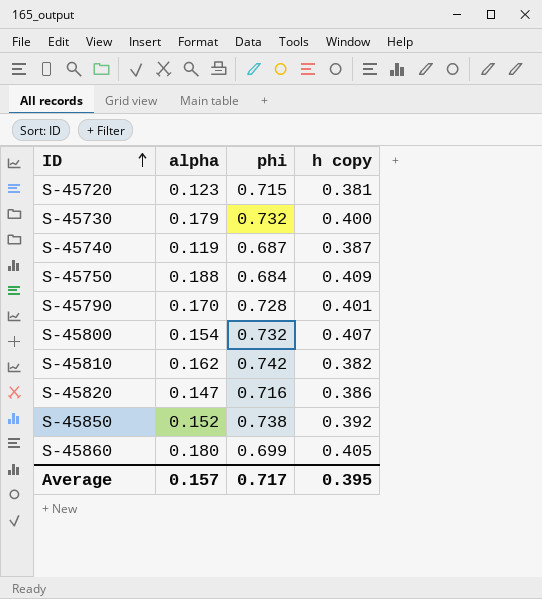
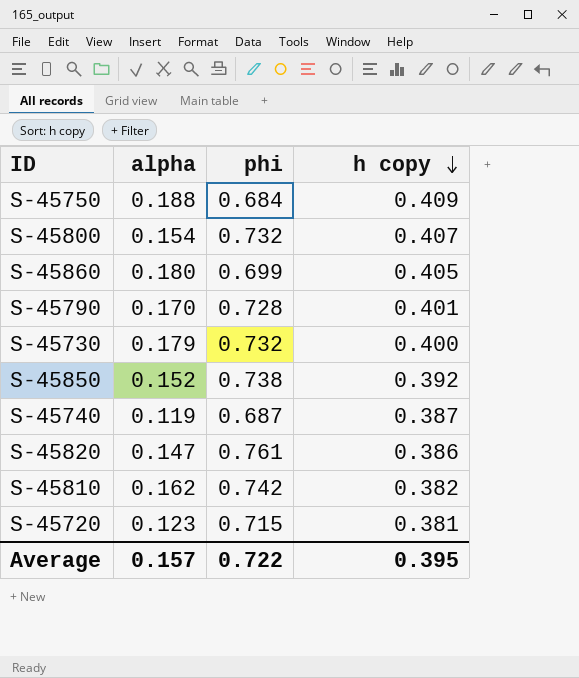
row order: ID ascending -> h copy descending
S-45820 | phi: 0.716 -> 0.761
Average | phi: 0.717 -> 0.722

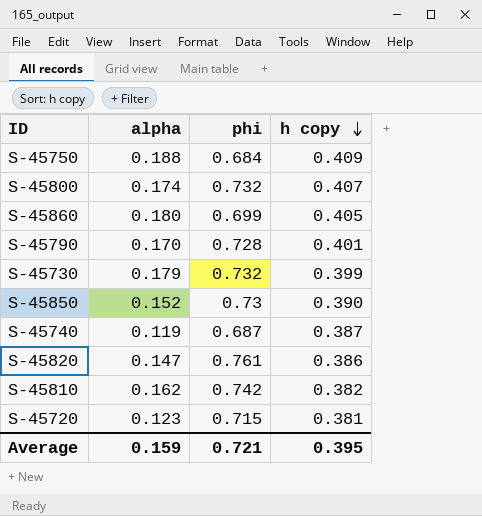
S-45800 | alpha: 0.154 -> 0.174
S-45730 | h copy: 0.400 -> 0.399
S-45850 | phi: 0.738 -> 0.73
S-45850 | h copy: 0.392 -> 0.390
Average | alpha: 0.157 -> 0.159
Average | phi: 0.722 -> 0.721

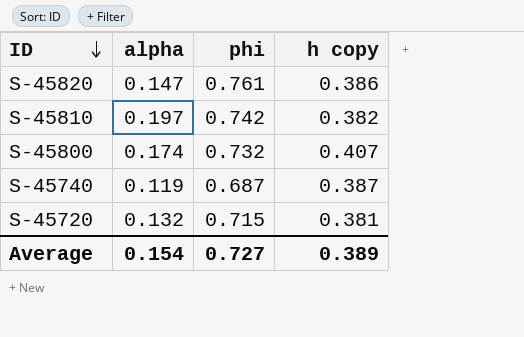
row order: h copy descending -> ID descending
row S-45750: 0.188 | 0.684 | 0.409 -> none
row S-45860: 0.180 | 0.699 | 0.405 -> none
row S-45790: 0.170 | 0.728 | 0.401 -> none
row S-45730: 0.179 | 0.732 | 0.399 -> none
row S-45850: 0.152 | 0.73 | 0.390 -> none
S-45810 | alpha: 0.162 -> 0.197
S-45720 | alpha: 0.123 -> 0.132
Average | alpha: 0.159 -> 0.154
Average | phi: 0.721 -> 0.727
Average | h copy: 0.395 -> 0.389

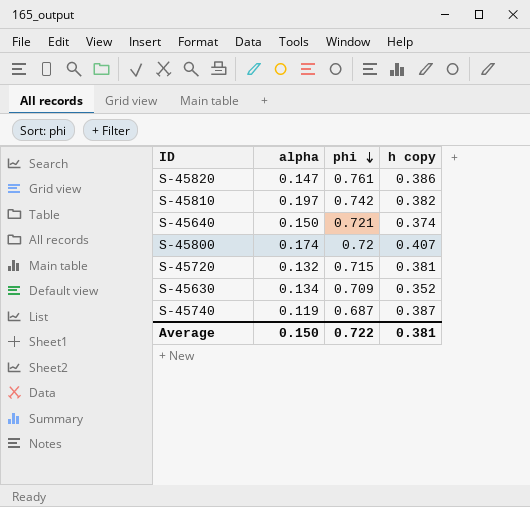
row order: ID descending -> phi descending
row S-45640: none -> 0.150 | 0.721 | 0.374
S-45800 | phi: 0.732 -> 0.72
row S-45630: none -> 0.134 | 0.709 | 0.352
Average | alpha: 0.154 -> 0.150
Average | phi: 0.727 -> 0.722
Average | h copy: 0.389 -> 0.381

